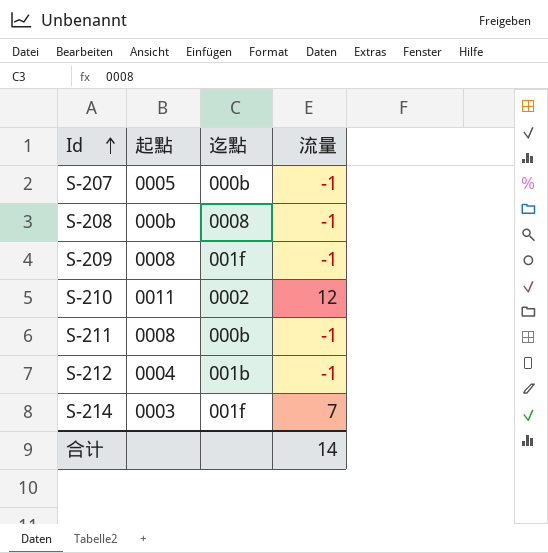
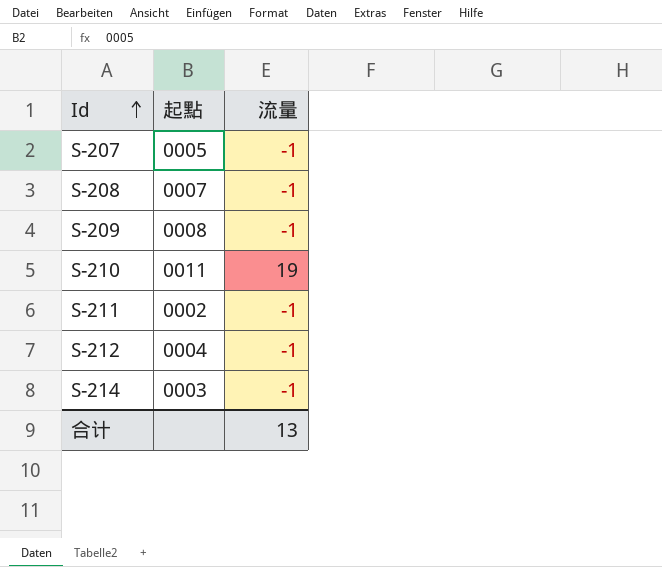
column 迄點 | position: 3 -> none
S-208 | 起點: 000b -> 0007
S-210 | 流量: 12 -> 19
S-211 | 起點: 0008 -> 0002
S-214 | 流量: 7 -> -1
合计 | 流量: 14 -> 13

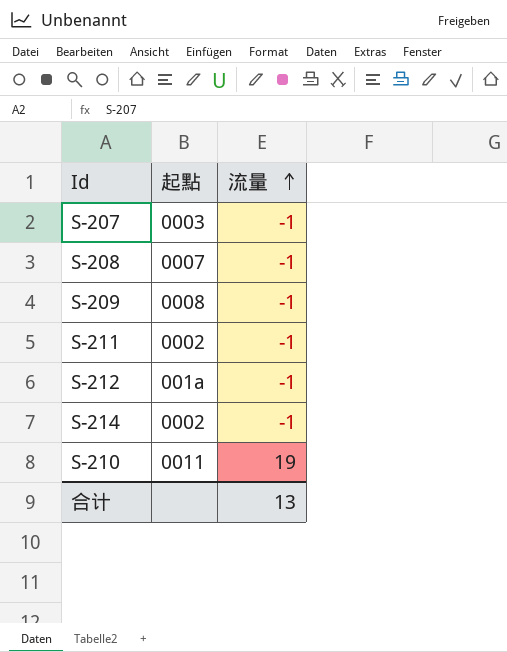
row order: Id ascending -> 流量 ascending
S-207 | 起點: 0005 -> 0003
S-212 | 起點: 0004 -> 001a
S-214 | 起點: 0003 -> 0002

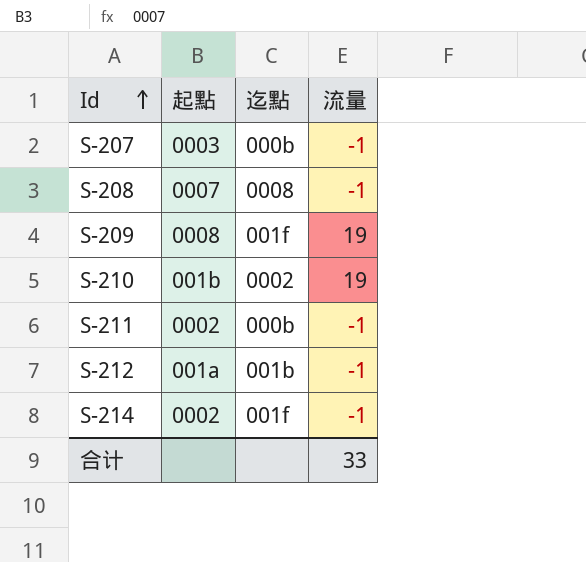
row order: 流量 ascending -> Id ascending
column 迄點 | position: none -> 3
S-209 | 流量: -1 -> 19
S-210 | 起點: 0011 -> 001b
合计 | 流量: 13 -> 33

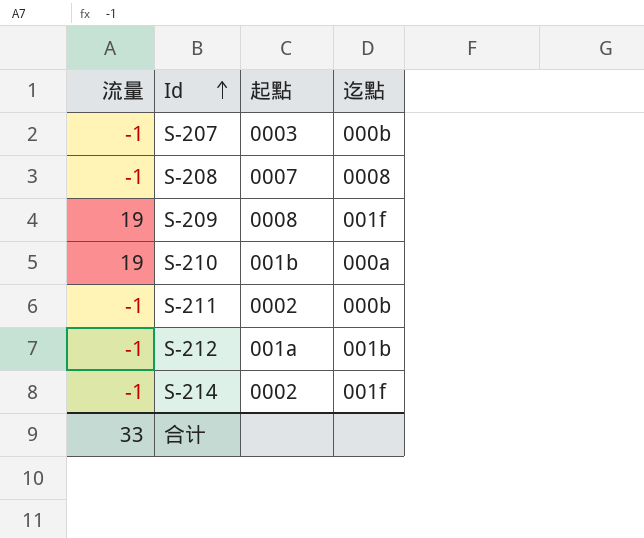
column 流量 | position: 4 -> 1
S-210 | 迄點: 0002 -> 000a

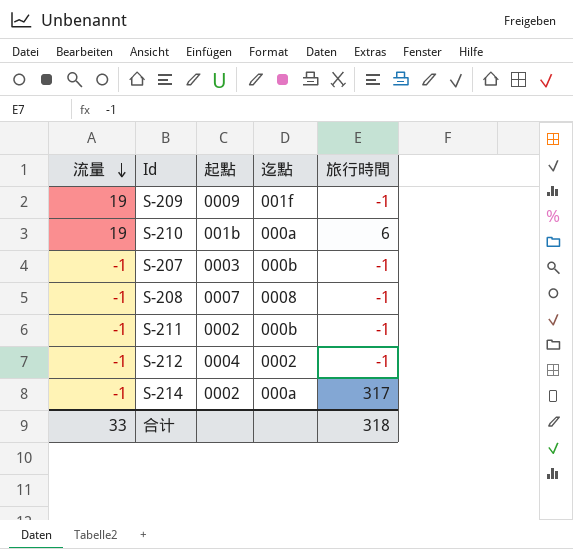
row order: Id ascending -> 流量 descending
column 旅行時間 | position: none -> 5
S-209 | 起點: 0008 -> 0009
S-212 | 起點: 001a -> 0004
S-212 | 迄點: 001b -> 0002
S-214 | 迄點: 001f -> 000a

